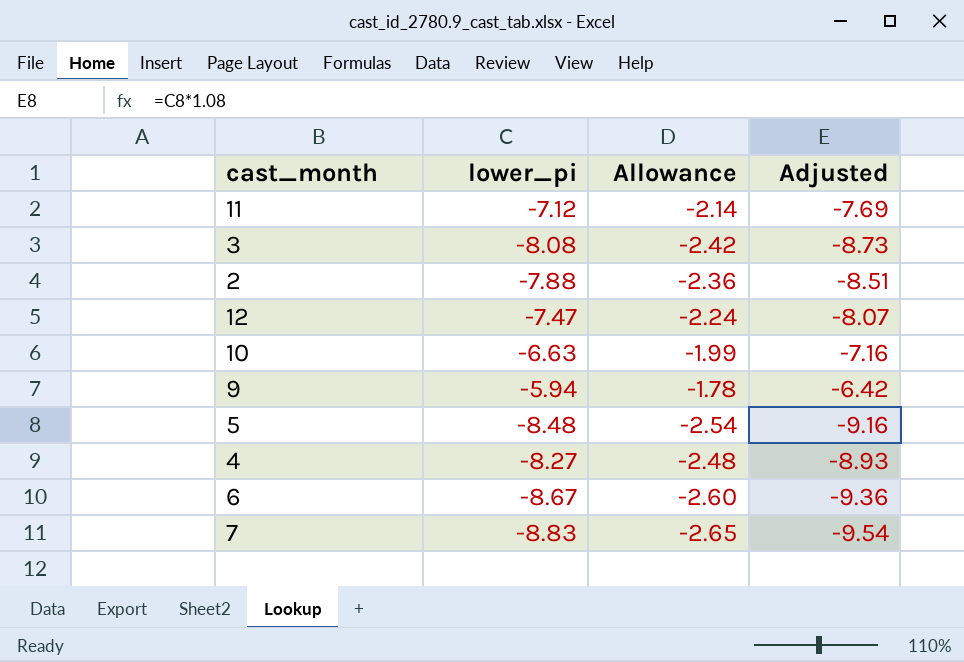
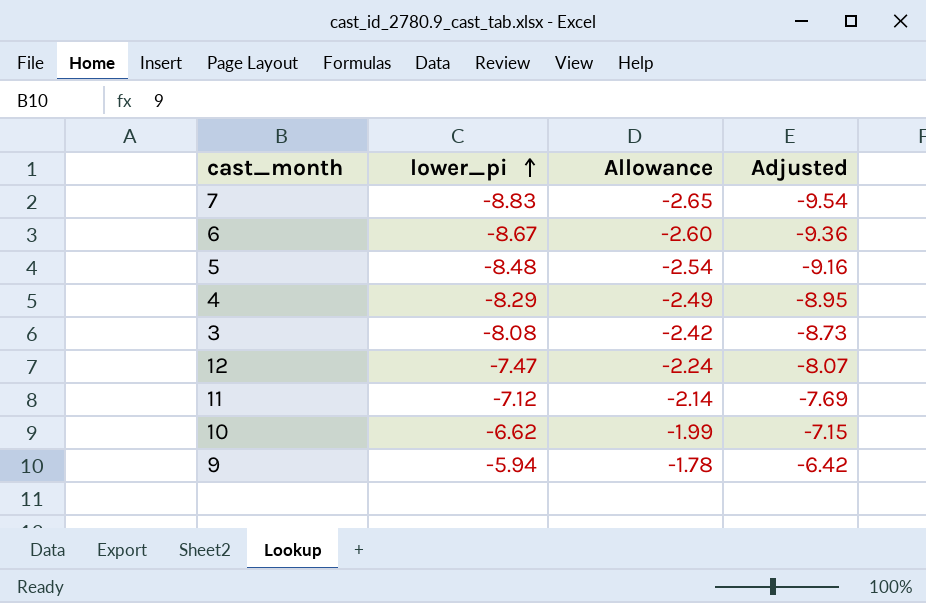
row order: none -> lower_pi ascending
row 2: -7.88 | -2.36 | -8.51 -> none
4 | lower_pi: -8.27 -> -8.29
4 | Allowance: -2.48 -> -2.49
4 | Adjusted: -8.93 -> -8.95
10 | lower_pi: -6.63 -> -6.62
10 | Adjusted: -7.16 -> -7.15

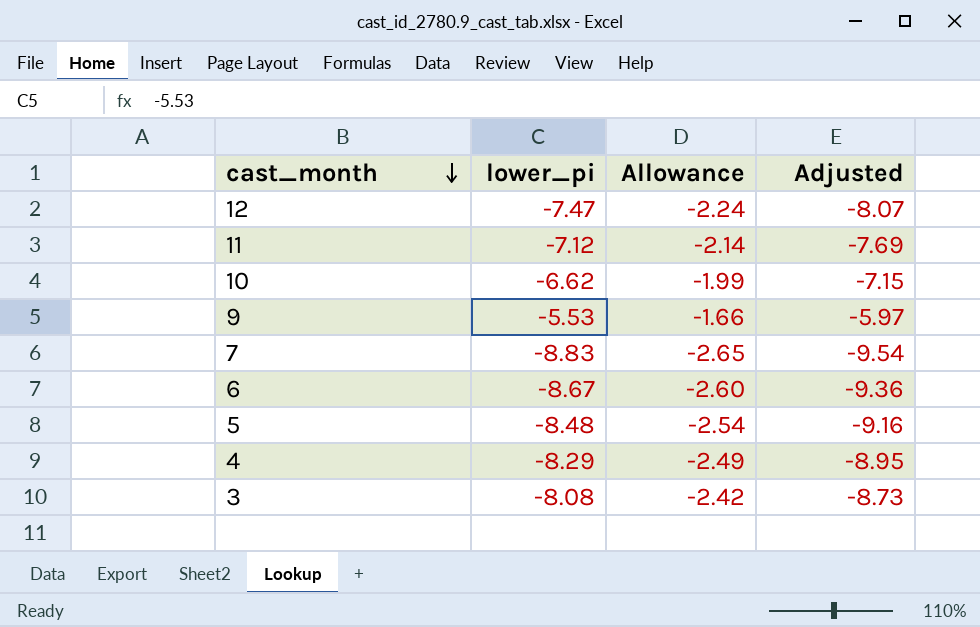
row order: lower_pi ascending -> cast_month descending
9 | lower_pi: -5.94 -> -5.53
9 | Allowance: -1.78 -> -1.66
9 | Adjusted: -6.42 -> -5.97

